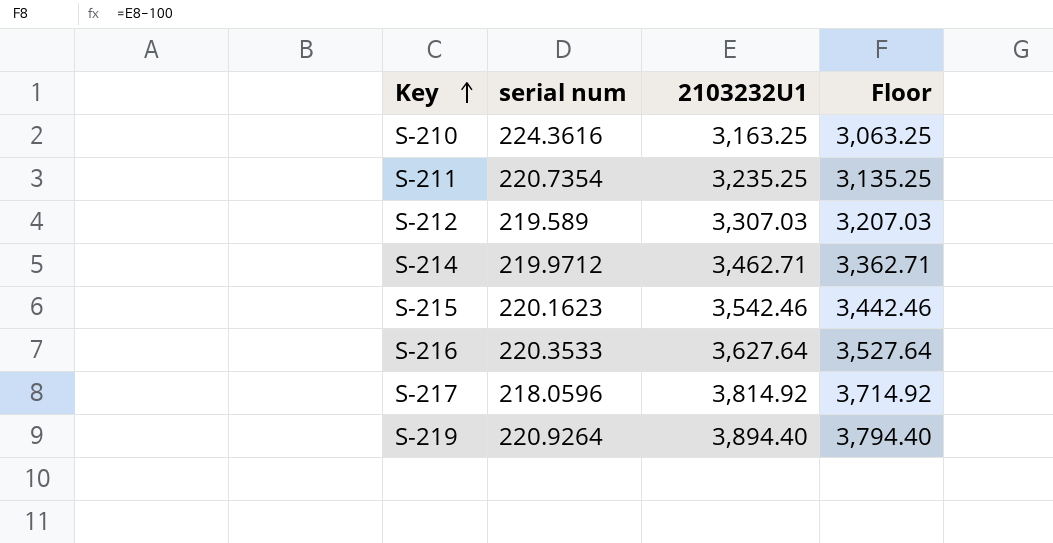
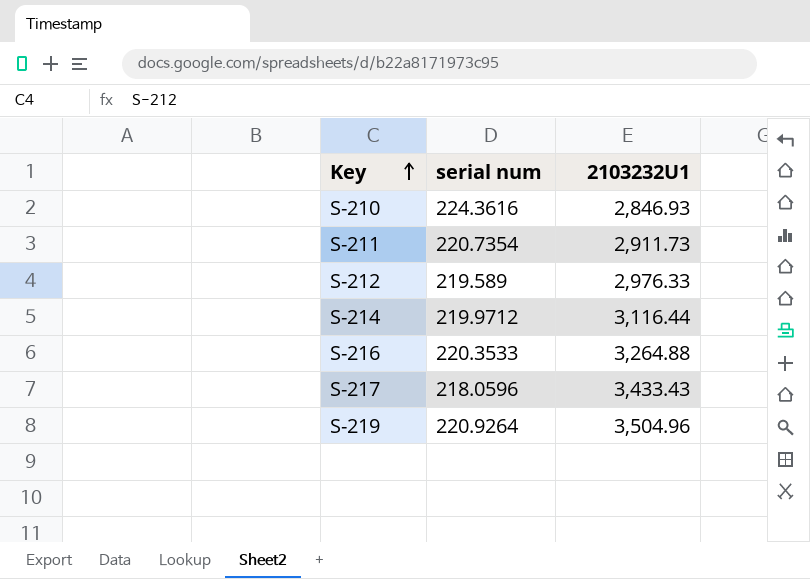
column Floor | formula: [2103232U1] - 100 -> none
row S-215: 220.1623 | 3,542.46 | 3,442.46 -> none
S-210 | 2103232U1: 3,163.25 -> 2,846.93
S-211 | 2103232U1: 3,235.25 -> 2,911.73
S-212 | 2103232U1: 3,307.03 -> 2,976.33
S-214 | 2103232U1: 3,462.71 -> 3,116.44
S-216 | 2103232U1: 3,627.64 -> 3,264.88
S-217 | 2103232U1: 3,814.92 -> 3,433.43
S-219 | 2103232U1: 3,894.40 -> 3,504.96

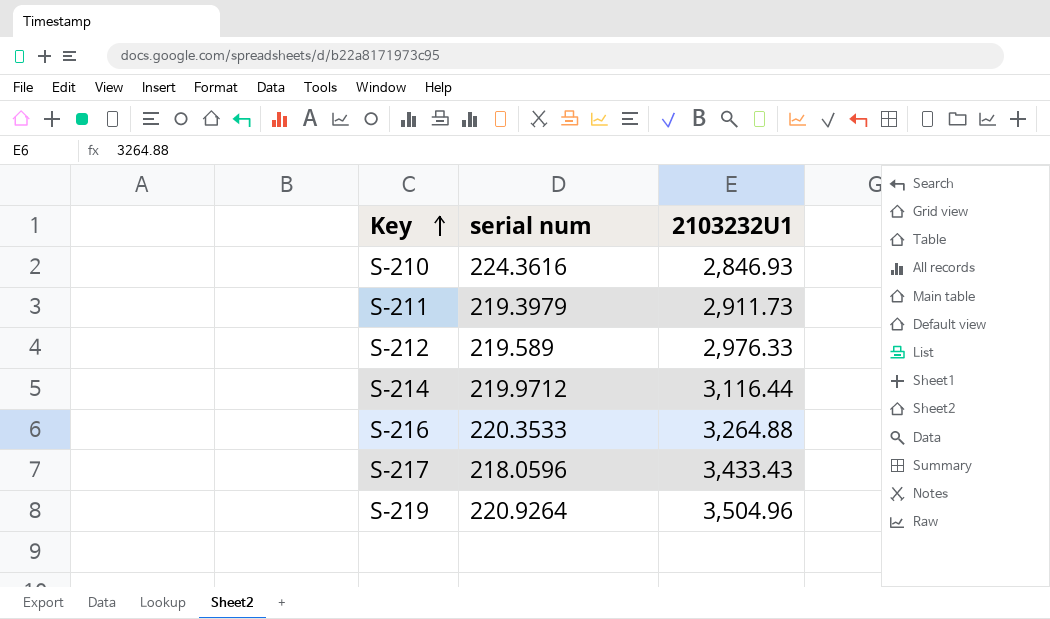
S-211 | serial num: 220.7354 -> 219.3979

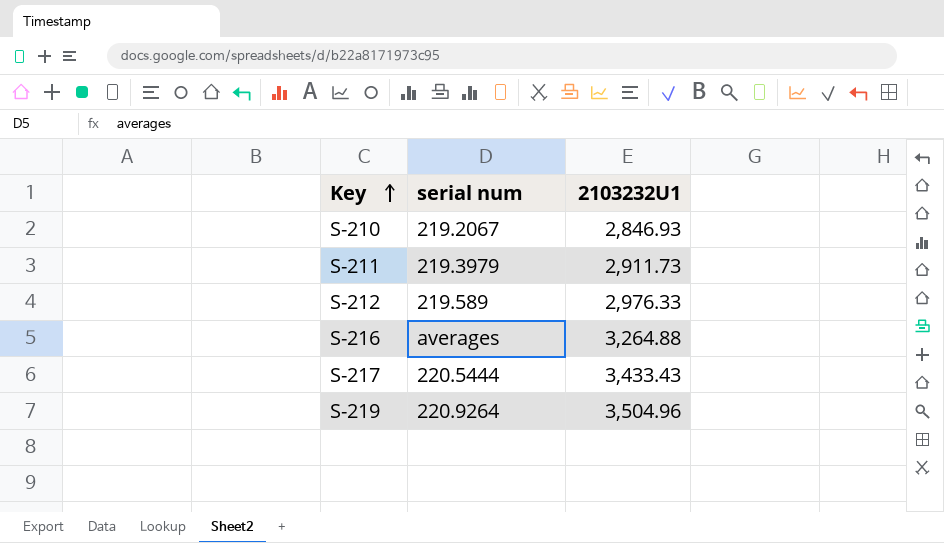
row S-214: 219.9712 | 3,116.44 -> none
S-210 | serial num: 224.3616 -> 219.2067
S-216 | serial num: 220.3533 -> averages
S-217 | serial num: 218.0596 -> 220.5444

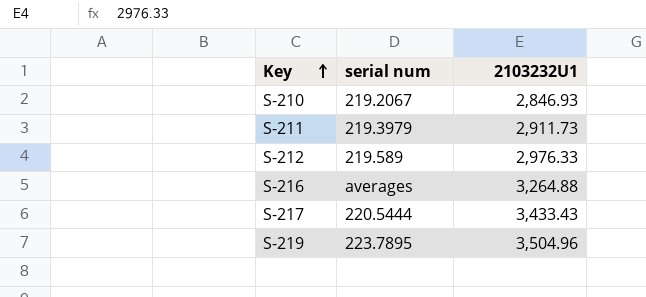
S-219 | serial num: 220.9264 -> 223.7895

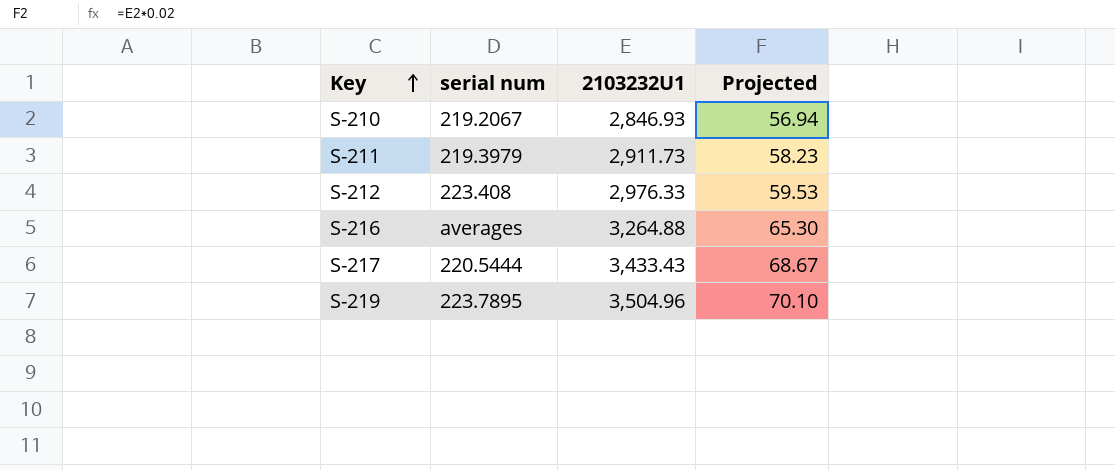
column Projected | formula: none -> [2103232U1] * 0.02
S-212 | serial num: 219.589 -> 223.408

